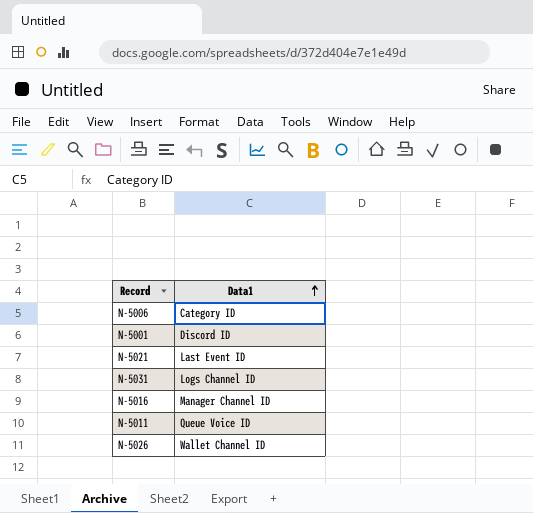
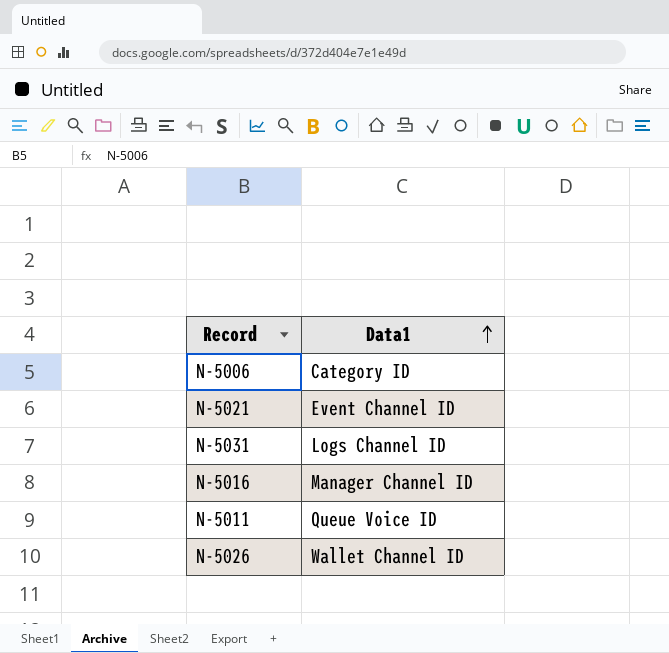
row N-5001: Discord ID -> none
N-5021 | Data1: Last Event ID -> Event Channel ID

